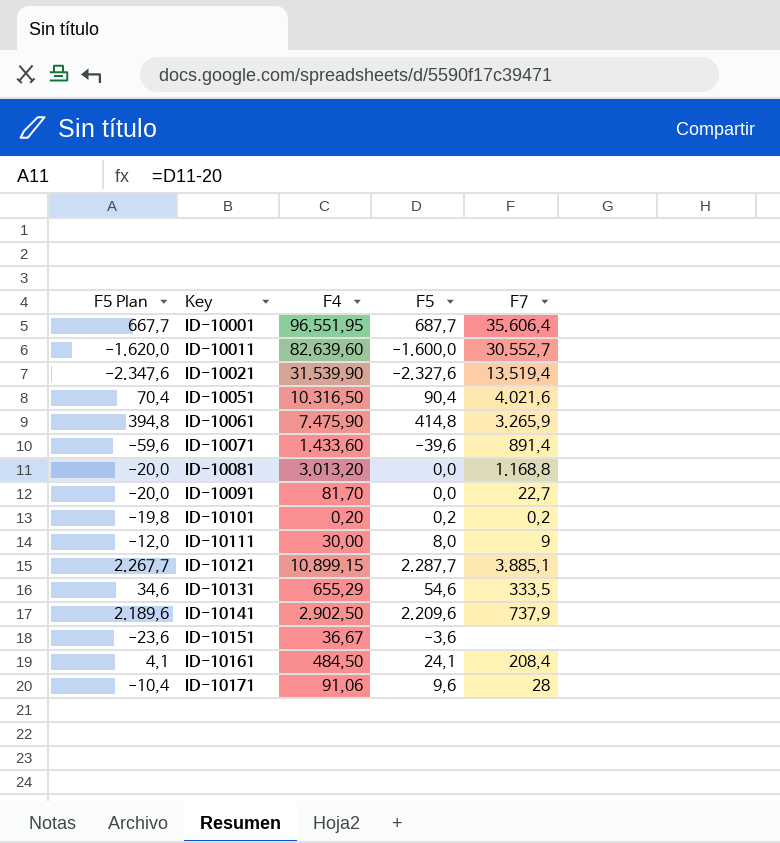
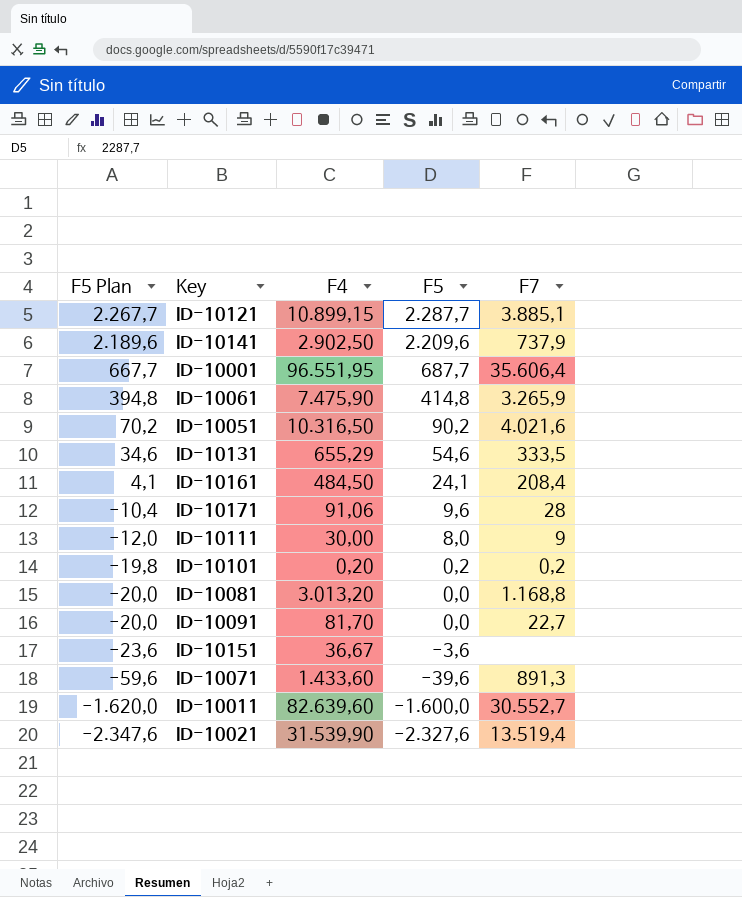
row order: Key ascending -> F5 Plan descending
ID-10051 | F5 Plan: 70,4 -> 70,2
ID-10051 | F5: 90,4 -> 90,2
ID-10071 | F7: 891,4 -> 891,3

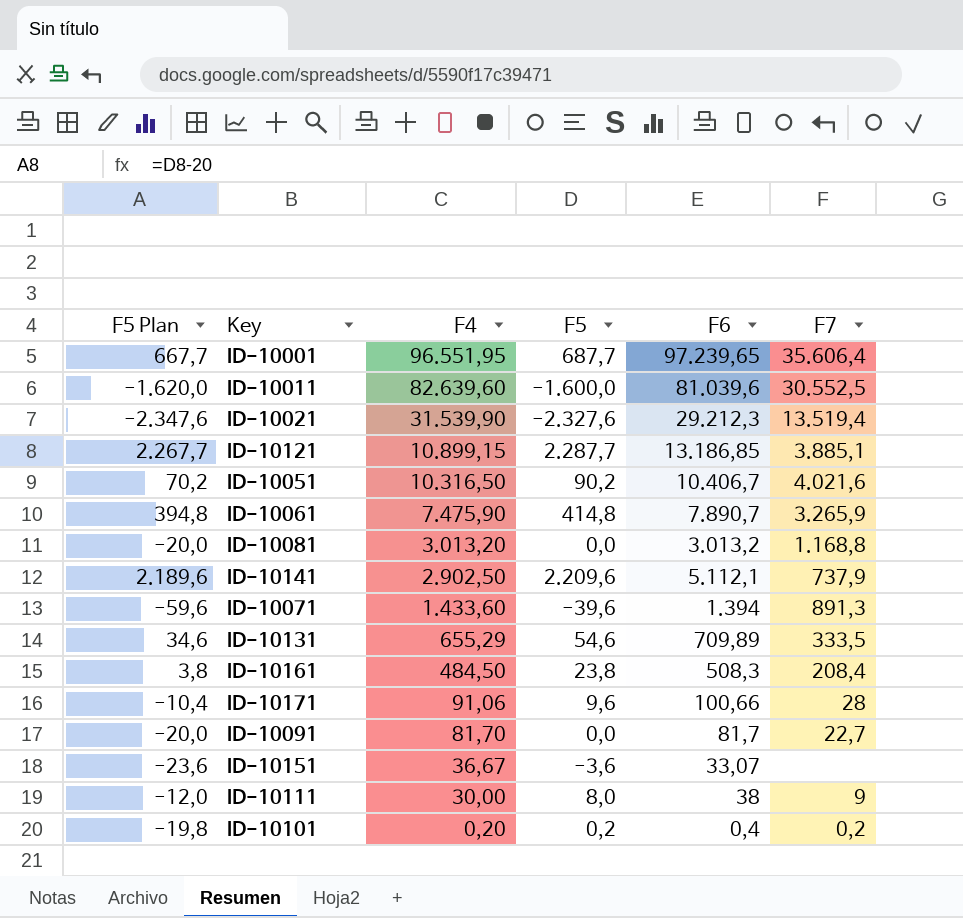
row order: F5 Plan descending -> F4 descending
column F6 | formula: none -> [F4] + [F5]
ID-10011 | F7: 30.552,7 -> 30.552,5
ID-10161 | F5 Plan: 4,1 -> 3,8
ID-10161 | F5: 24,1 -> 23,8

